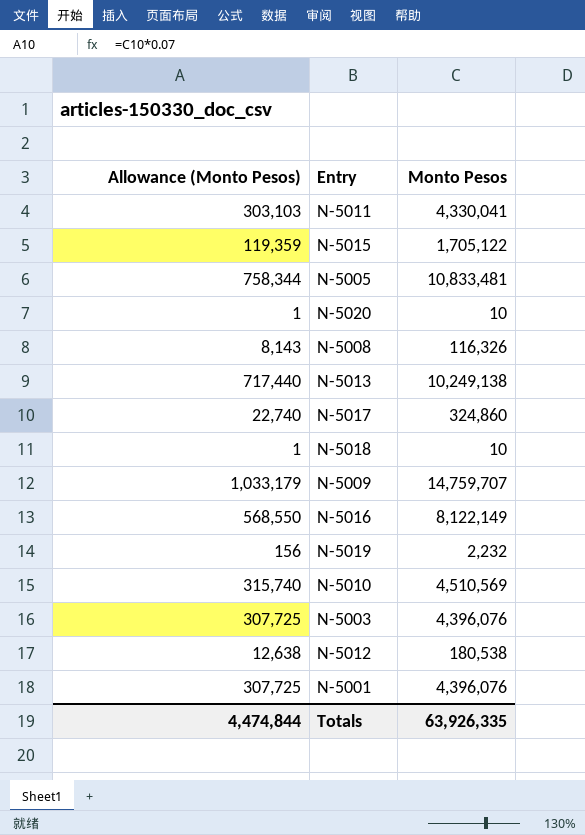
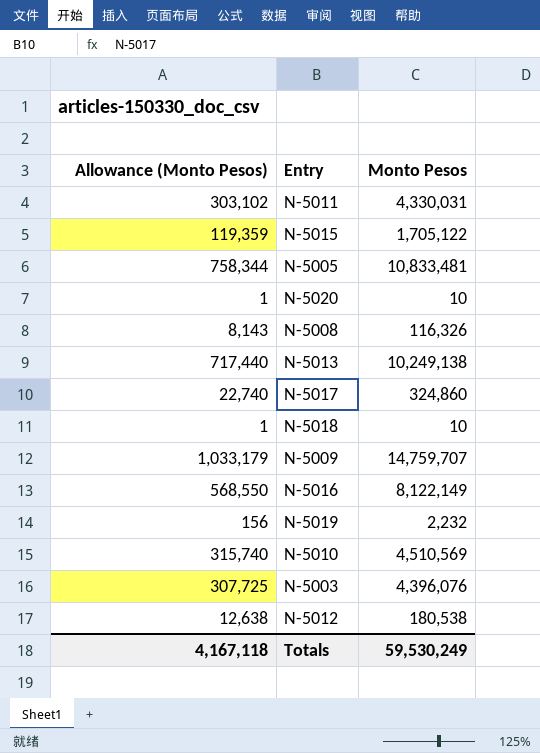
row N-5001: 307,725 | 4,396,076 -> none
N-5011 | Allowance (Monto Pesos): 303,103 -> 303,102
N-5011 | Monto Pesos: 4,330,041 -> 4,330,031
Totals | Allowance (Monto Pesos): 4,474,844 -> 4,167,118
Totals | Monto Pesos: 63,926,335 -> 59,530,249

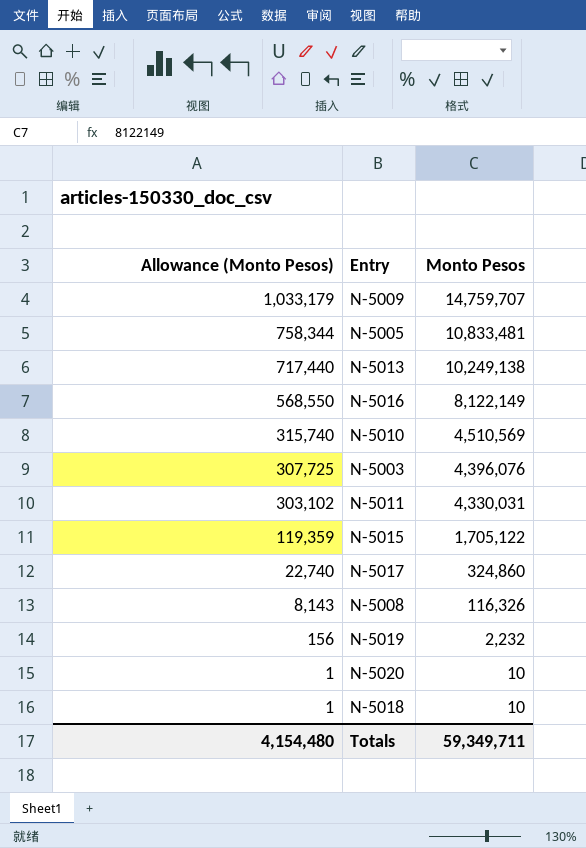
row order: none -> Allowance (Monto Pesos) descending
row N-5012: 12,638 | 180,538 -> none
Totals | Allowance (Monto Pesos): 4,167,118 -> 4,154,480
Totals | Monto Pesos: 59,530,249 -> 59,349,711

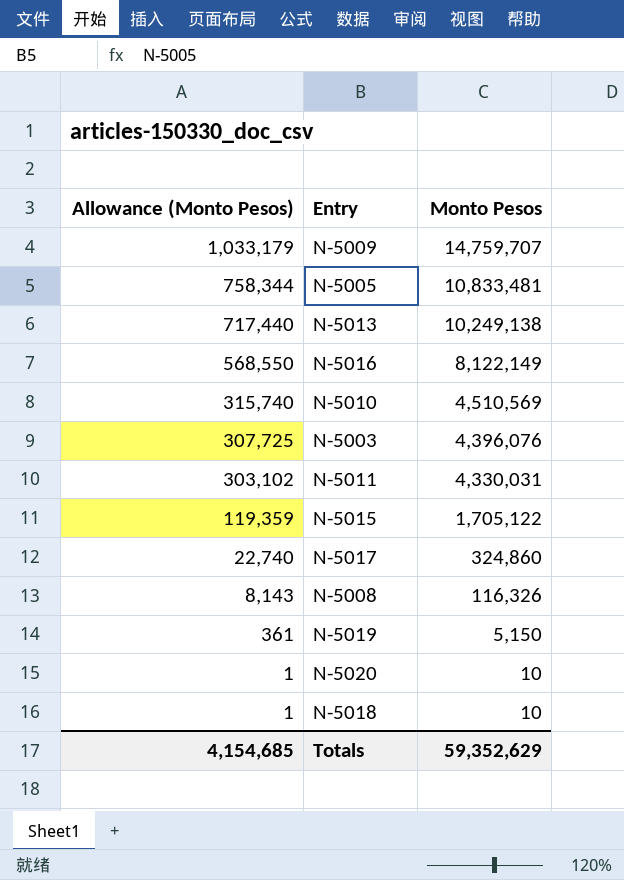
N-5019 | Allowance (Monto Pesos): 156 -> 361
N-5019 | Monto Pesos: 2,232 -> 5,150
Totals | Allowance (Monto Pesos): 4,154,480 -> 4,154,685
Totals | Monto Pesos: 59,349,711 -> 59,352,629

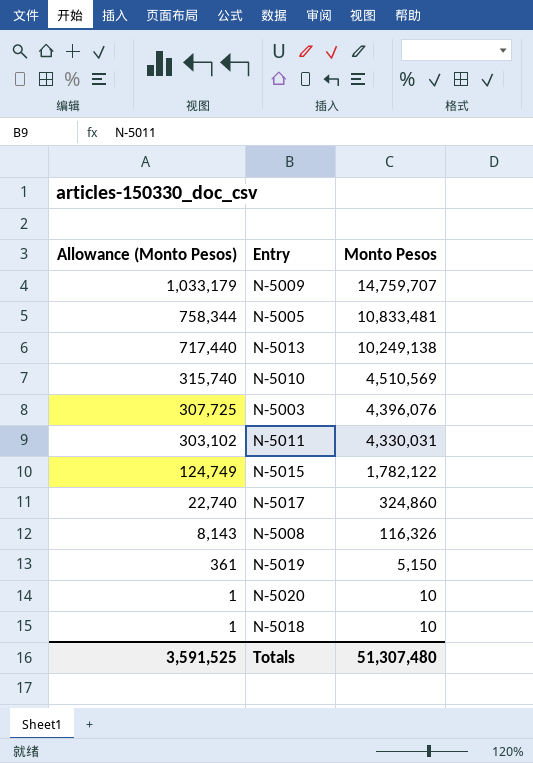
row N-5016: 568,550 | 8,122,149 -> none
N-5015 | Allowance (Monto Pesos): 119,359 -> 124,749
N-5015 | Monto Pesos: 1,705,122 -> 1,782,122
Totals | Allowance (Monto Pesos): 4,154,685 -> 3,591,525
Totals | Monto Pesos: 59,352,629 -> 51,307,480

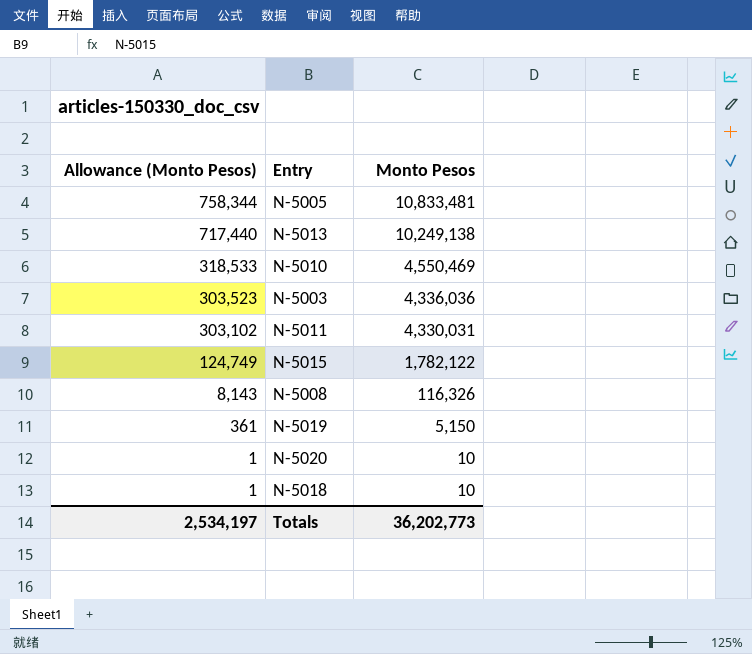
row N-5009: 1,033,179 | 14,759,707 -> none
row N-5017: 22,740 | 324,860 -> none
N-5010 | Allowance (Monto Pesos): 315,740 -> 318,533
N-5010 | Monto Pesos: 4,510,569 -> 4,550,469
N-5003 | Allowance (Monto Pesos): 307,725 -> 303,523
N-5003 | Monto Pesos: 4,396,076 -> 4,336,036
Totals | Allowance (Monto Pesos): 3,591,525 -> 2,534,197
Totals | Monto Pesos: 51,307,480 -> 36,202,773

